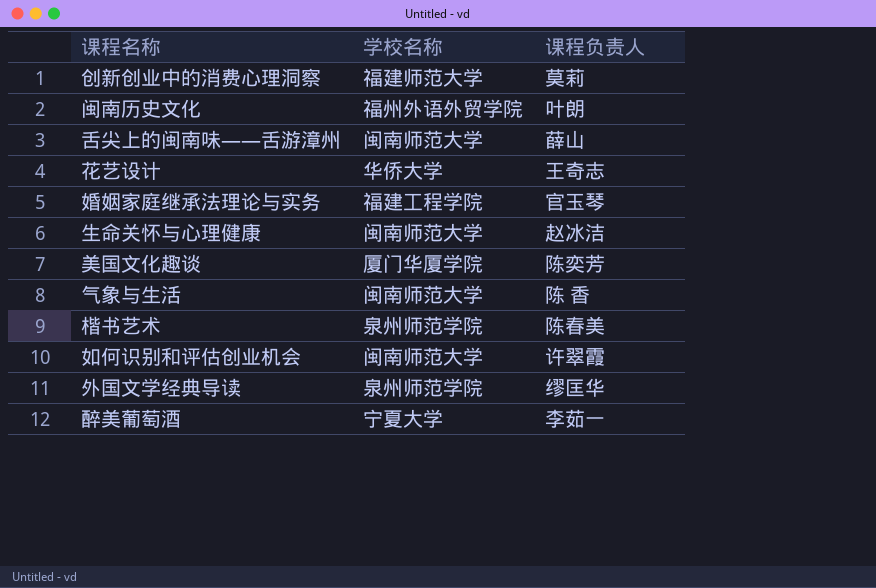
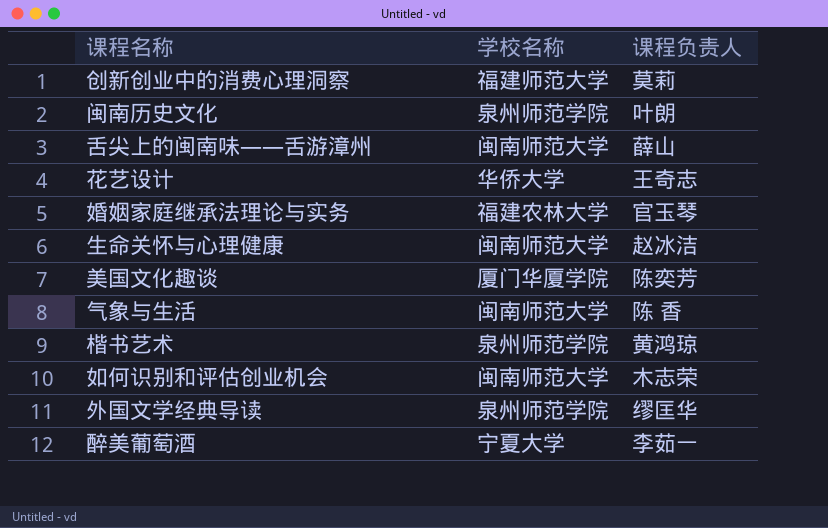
闽南历史文化 | 学校名称: 福州外语外贸学院 -> 泉州师范学院
婚姻家庭继承法理论与实务 | 学校名称: 福建工程学院 -> 福建农林大学
楷书艺术 | 课程负责人: 陈春美 -> 黄鸿琼
如何识别和评估创业机会 | 课程负责人: 许翠霞 -> 木志荣

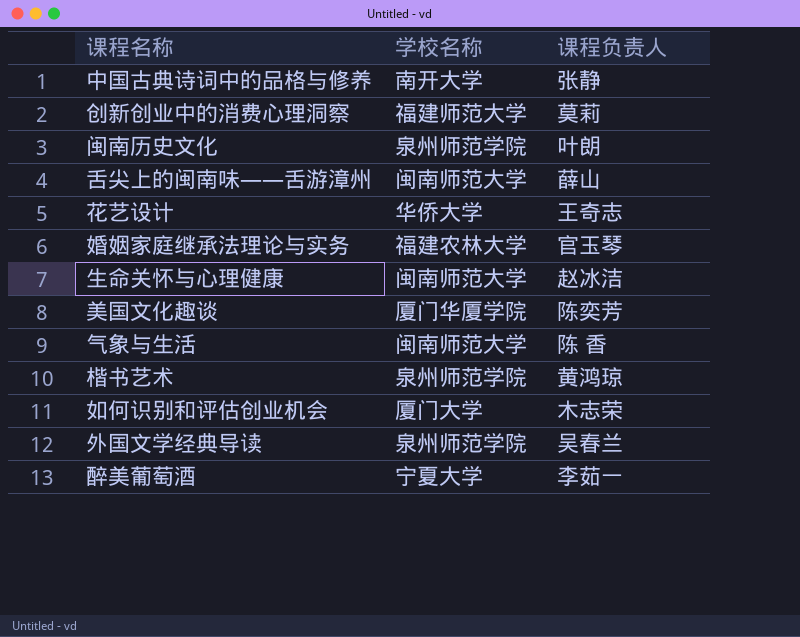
row 中国古典诗词中的品格与修养: none -> 南开大学 | 张静
如何识别和评估创业机会 | 学校名称: 闽南师范大学 -> 厦门大学
外国文学经典导读 | 课程负责人: 缪匡华 -> 吴春兰

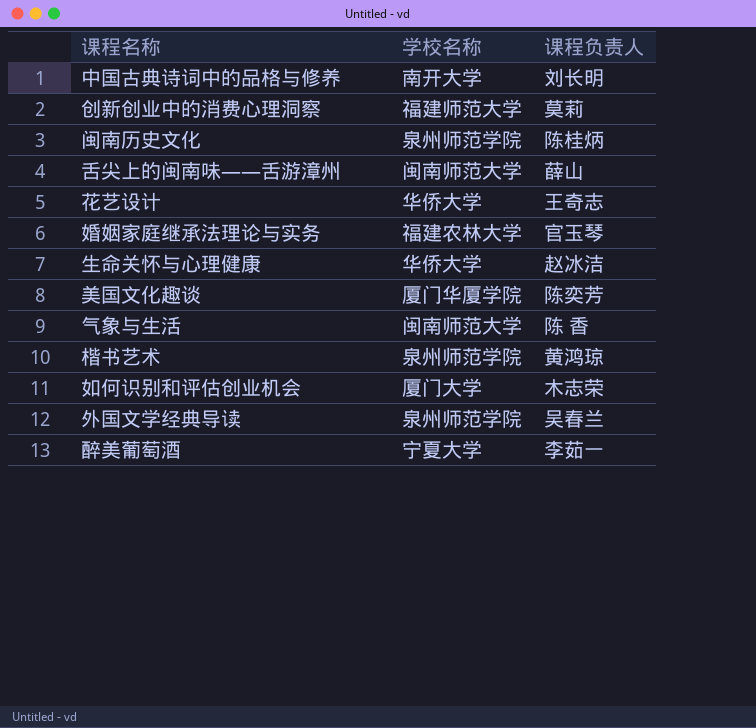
中国古典诗词中的品格与修养 | 课程负责人: 张静 -> 刘长明
闽南历史文化 | 课程负责人: 叶朗 -> 陈桂炳
生命关怀与心理健康 | 学校名称: 闽南师范大学 -> 华侨大学

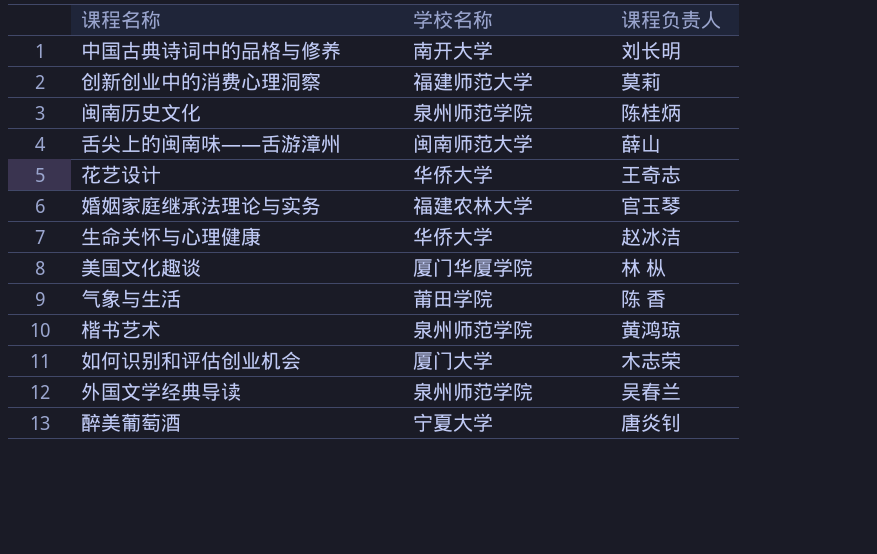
美国文化趣谈 | 课程负责人: 陈奕芳 -> 林 枞
气象与生活 | 学校名称: 闽南师范大学 -> 莆田学院
醉美葡萄酒 | 课程负责人: 李茹一 -> 唐炎钊

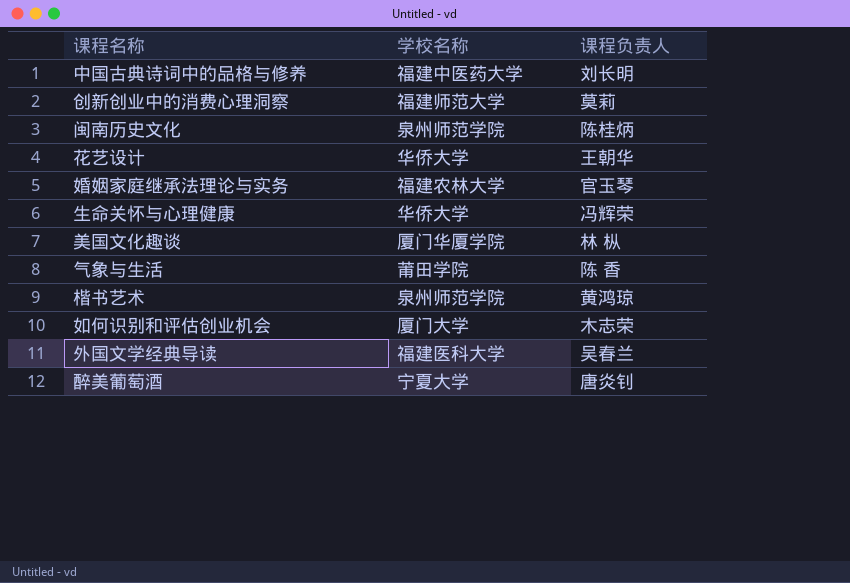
row 舌尖上的闽南味——舌游漳州: 闽南师范大学 | 薛山 -> none
中国古典诗词中的品格与修养 | 学校名称: 南开大学 -> 福建中医药大学
花艺设计 | 课程负责人: 王奇志 -> 王朝华
生命关怀与心理健康 | 课程负责人: 赵冰洁 -> 冯辉荣
外国文学经典导读 | 学校名称: 泉州师范学院 -> 福建医科大学

